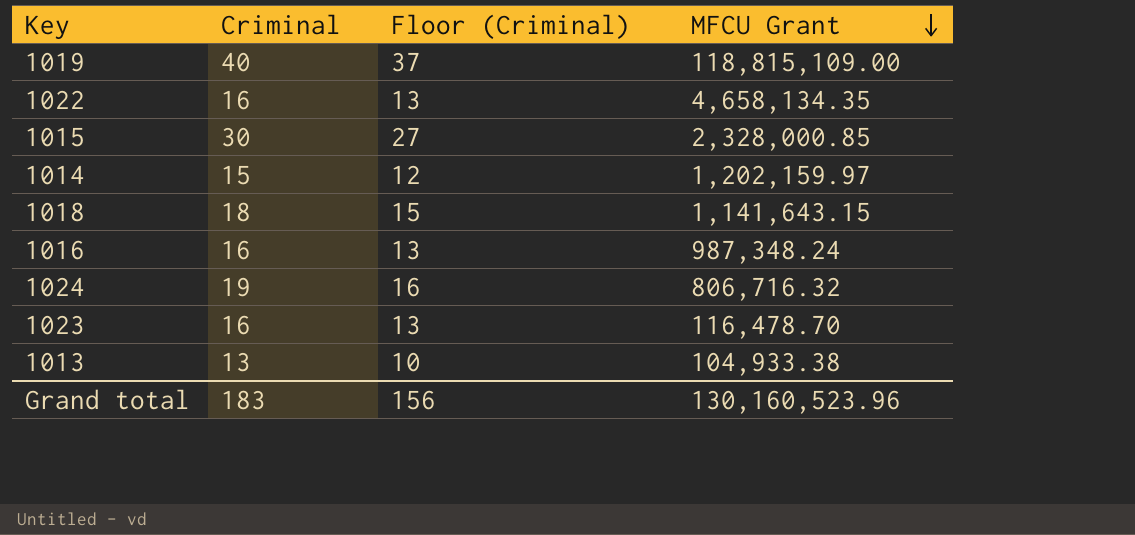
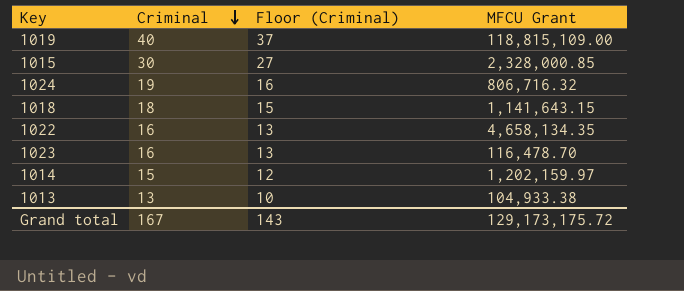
row order: MFCU Grant descending -> Criminal descending
row 1016: 16 | 13 | 987,348.24 -> none
Grand total | Criminal: 183 -> 167
Grand total | Floor (Criminal): 156 -> 143
Grand total | MFCU Grant: 130,160,523.96 -> 129,173,175.72

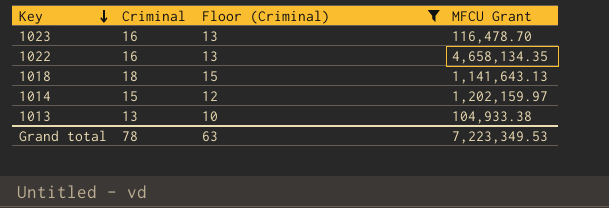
filter: none -> Floor (Criminal) <= 15
row order: Criminal descending -> Key descending
1018 | MFCU Grant: 1,141,643.15 -> 1,141,643.13
Grand total | Criminal: 167 -> 78
Grand total | Floor (Criminal): 143 -> 63
Grand total | MFCU Grant: 129,173,175.72 -> 7,223,349.53

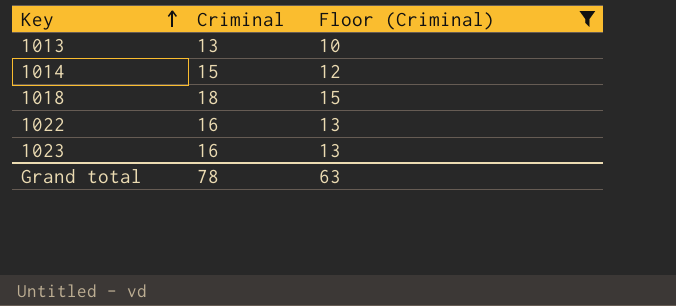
row order: Key descending -> Key ascending
column MFCU Grant | position: 4 -> none

